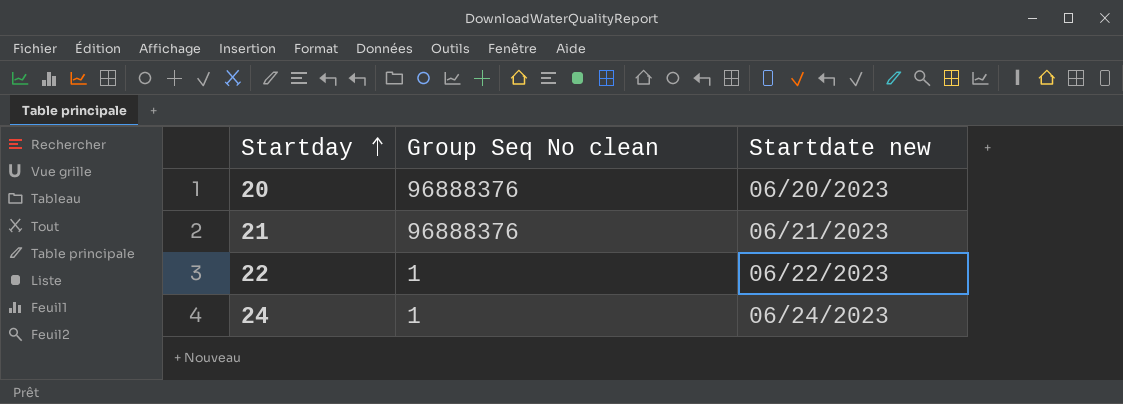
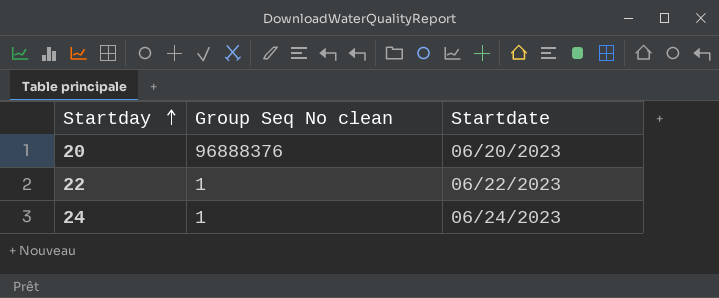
column name: Startdate new -> Startdate
row 21: 96888376 | 06/21/2023 -> none

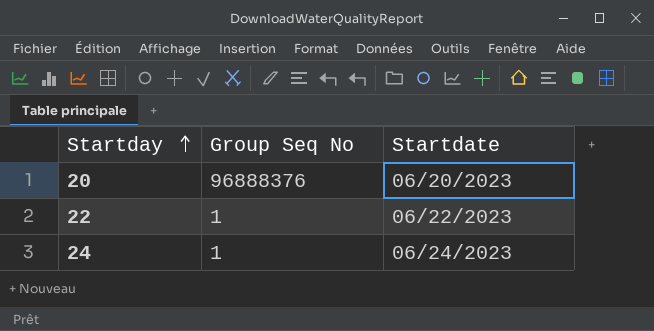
column name: Group Seq No clean -> Group Seq No

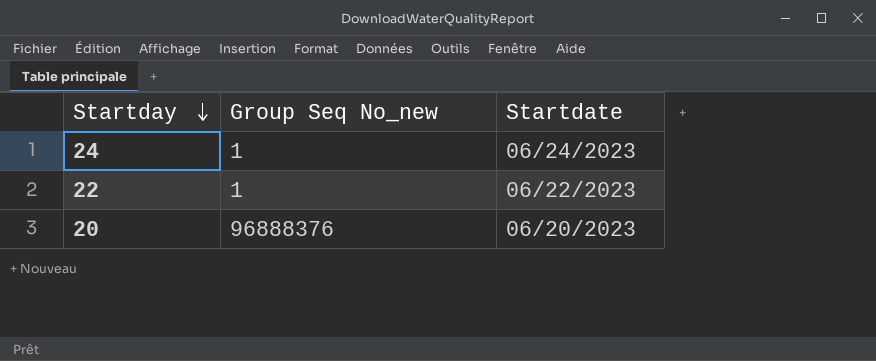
row order: Startday ascending -> Startday descending
column name: Group Seq No -> Group Seq No_new

